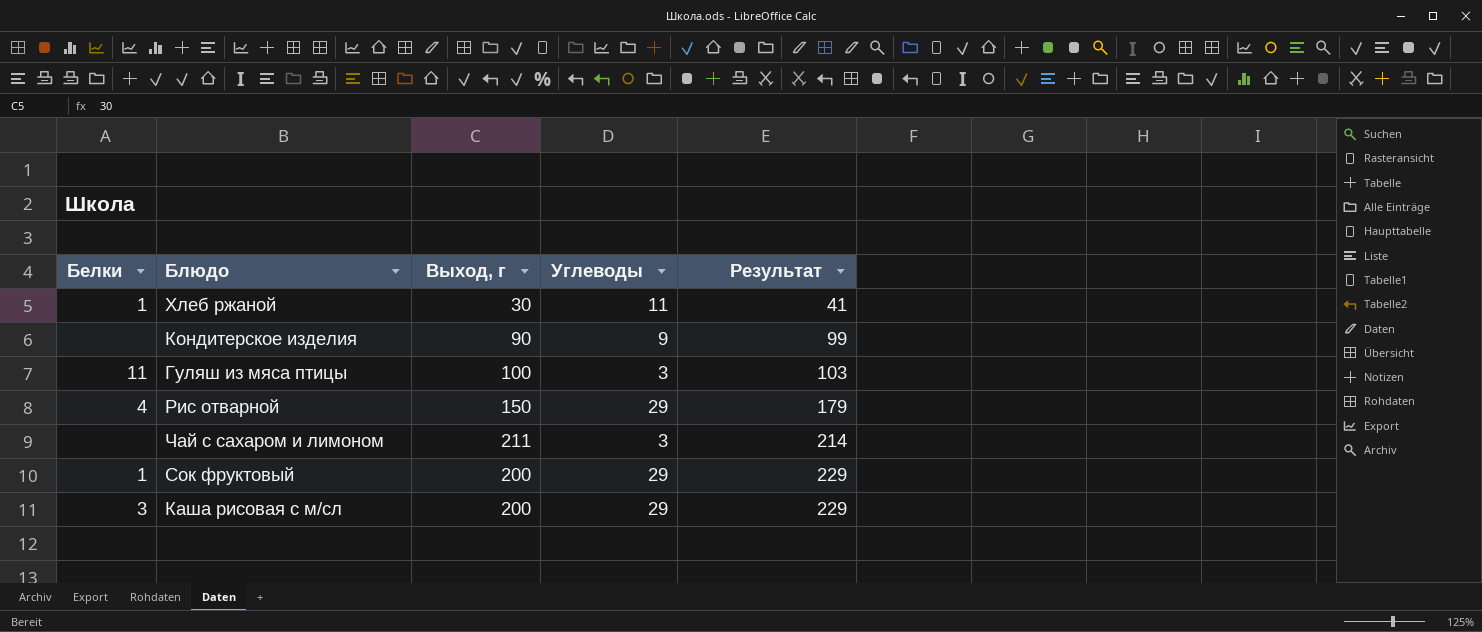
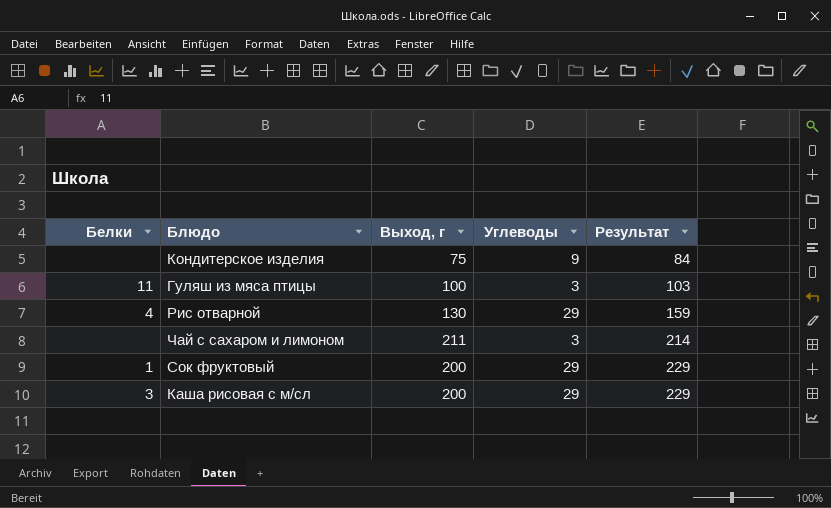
row Хлеб ржаной: 1 | 30 | 11 | 41 -> none
Кондитерское изделия | Выход, г: 90 -> 75
Кондитерское изделия | Результат: 99 -> 84
Рис отварной | Выход, г: 150 -> 130
Рис отварной | Результат: 179 -> 159

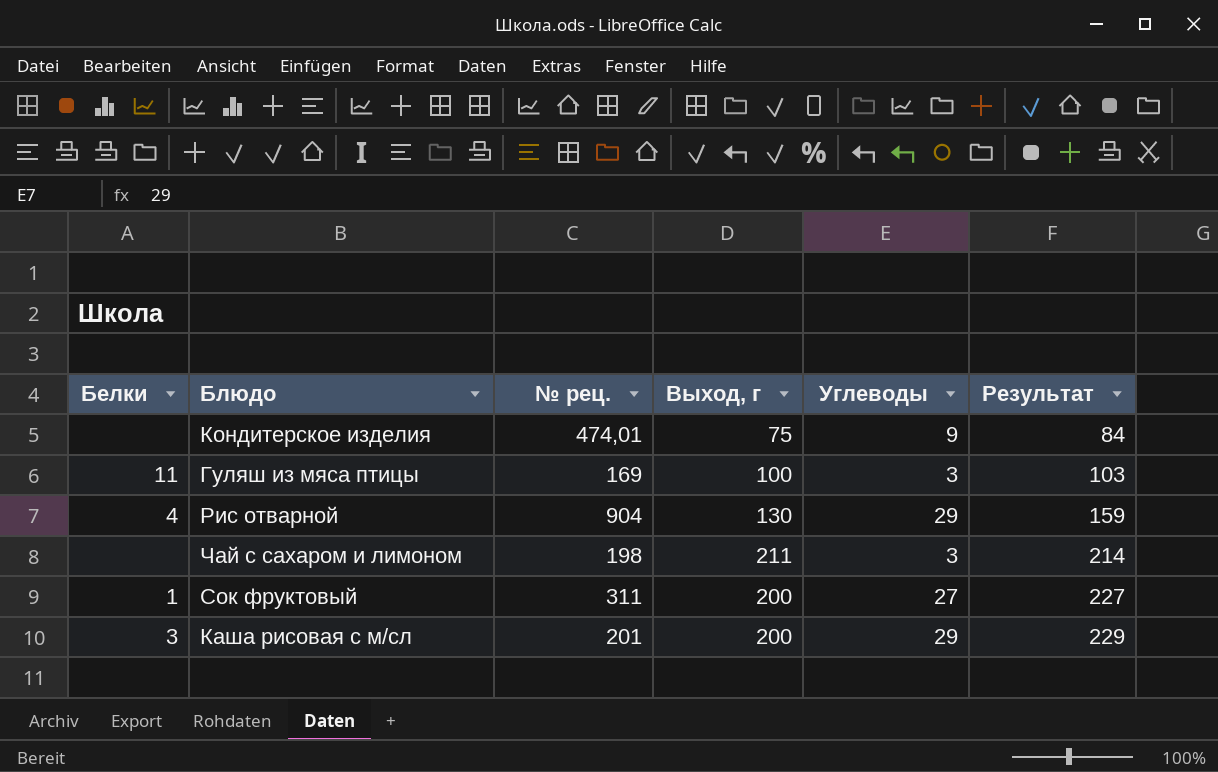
column № рец. | position: none -> 3
Сок фруктовый | Углеводы: 29 -> 27
Сок фруктовый | Результат: 229 -> 227

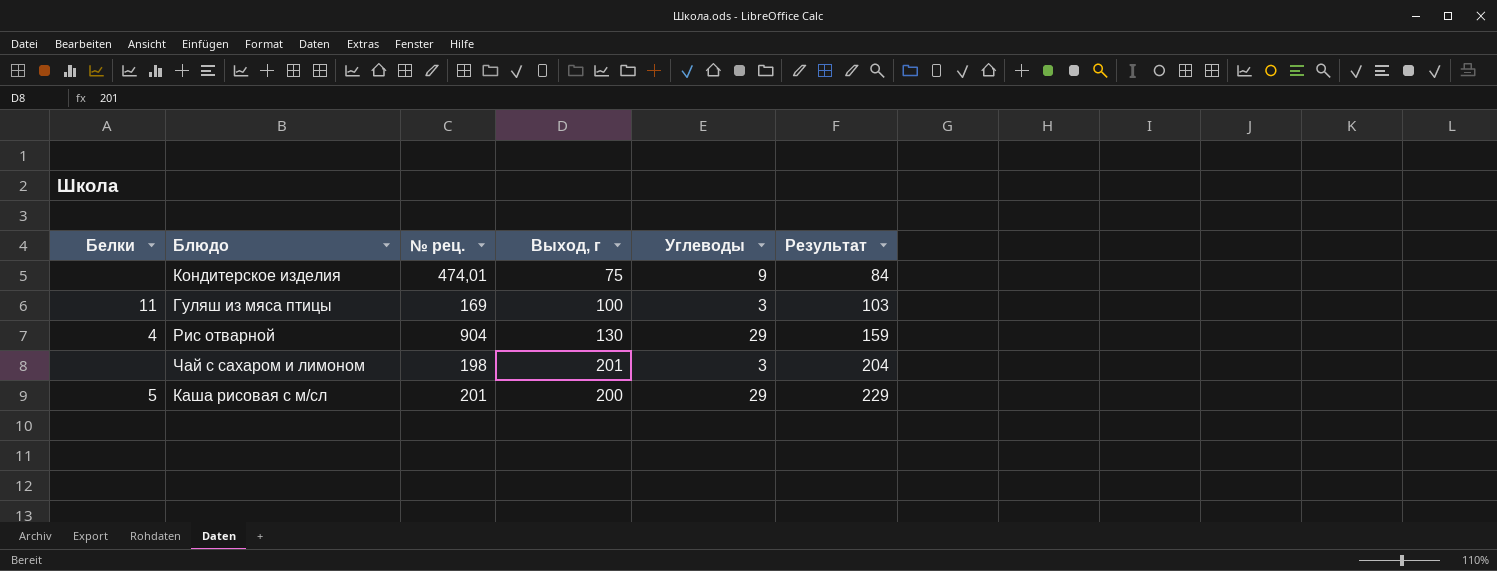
row Сок фруктовый: 1 | 311 | 200 | 27 | 227 -> none
Чай с сахаром и лимоном | Выход, г: 211 -> 201
Чай с сахаром и лимоном | Результат: 214 -> 204
Каша рисовая с м/сл | Белки: 3 -> 5

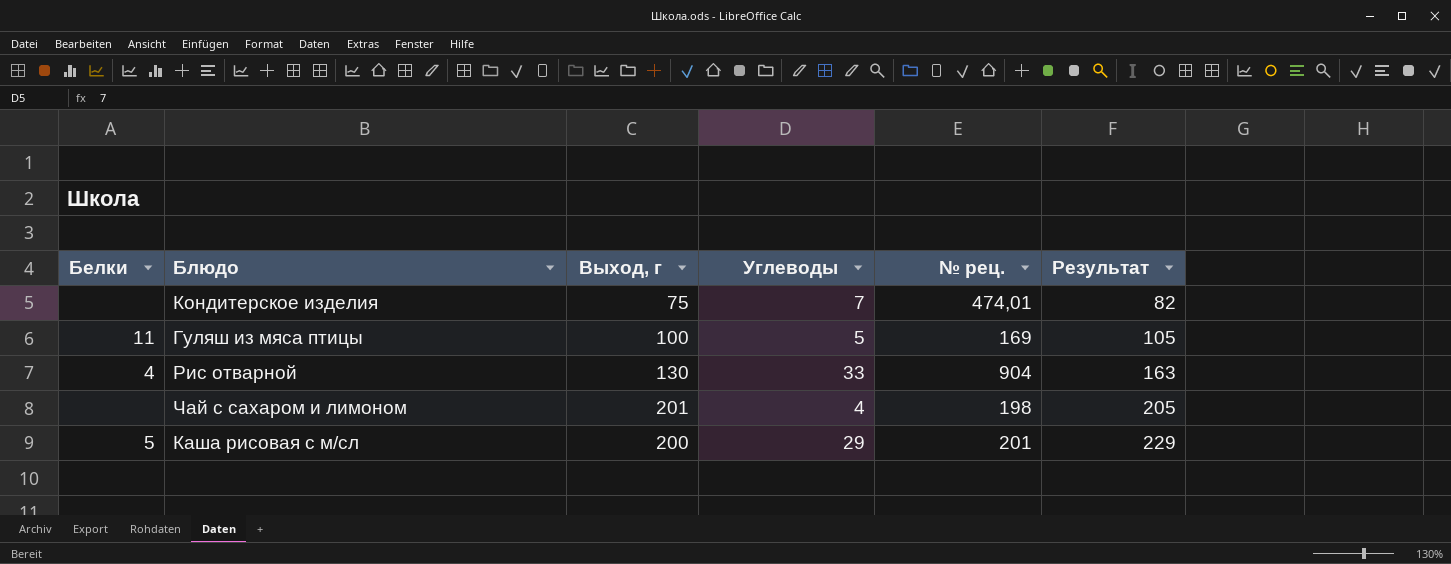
column № рец. | position: 3 -> 5
Кондитерское изделия | Углеводы: 9 -> 7
Кондитерское изделия | Результат: 84 -> 82
Гуляш из мяса птицы | Углеводы: 3 -> 5
Гуляш из мяса птицы | Результат: 103 -> 105
Рис отварной | Углеводы: 29 -> 33
Рис отварной | Результат: 159 -> 163
Чай с сахаром и лимоном | Углеводы: 3 -> 4
Чай с сахаром и лимоном | Результат: 204 -> 205

